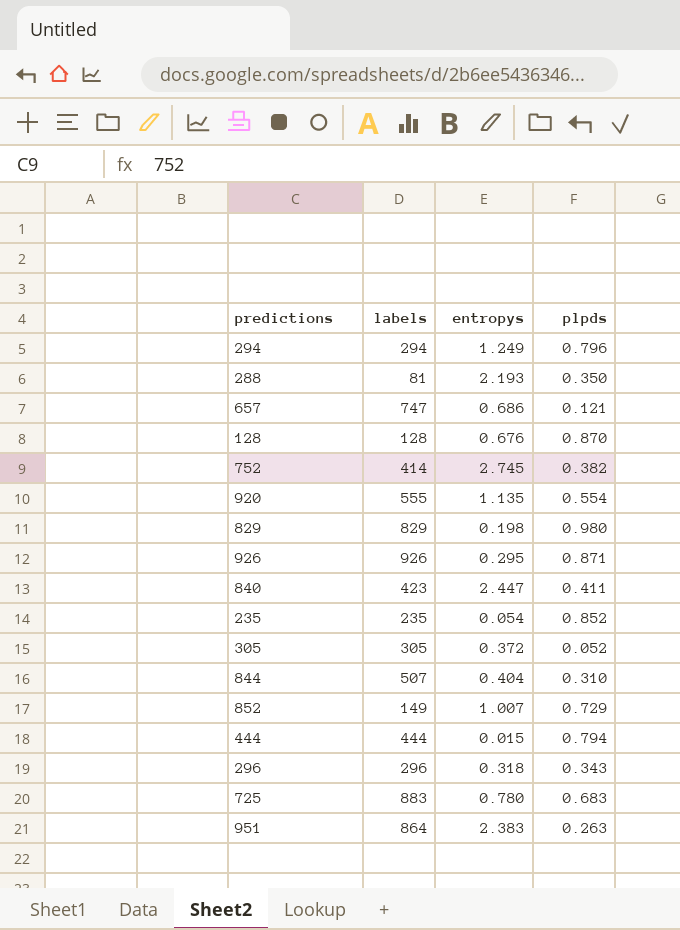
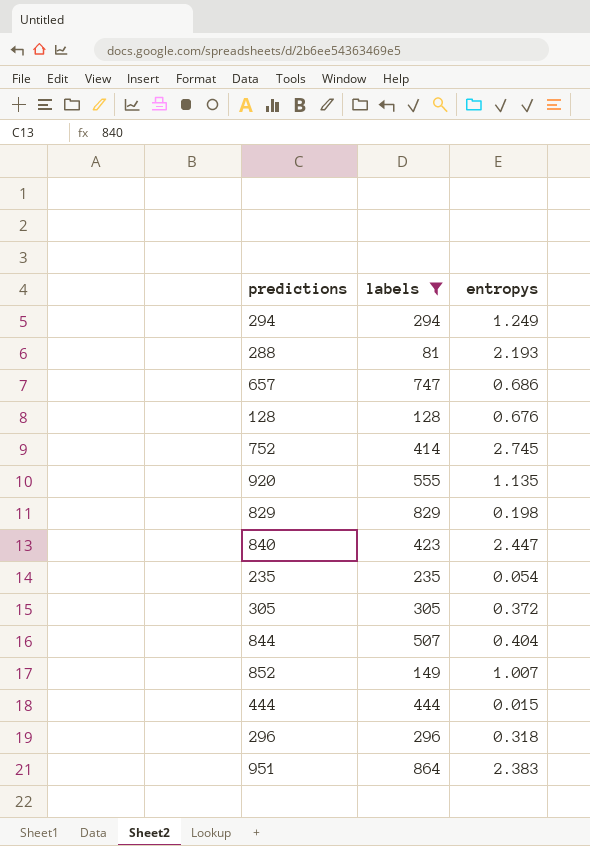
filter: none -> labels <= 864
column plpds | position: 4 -> none

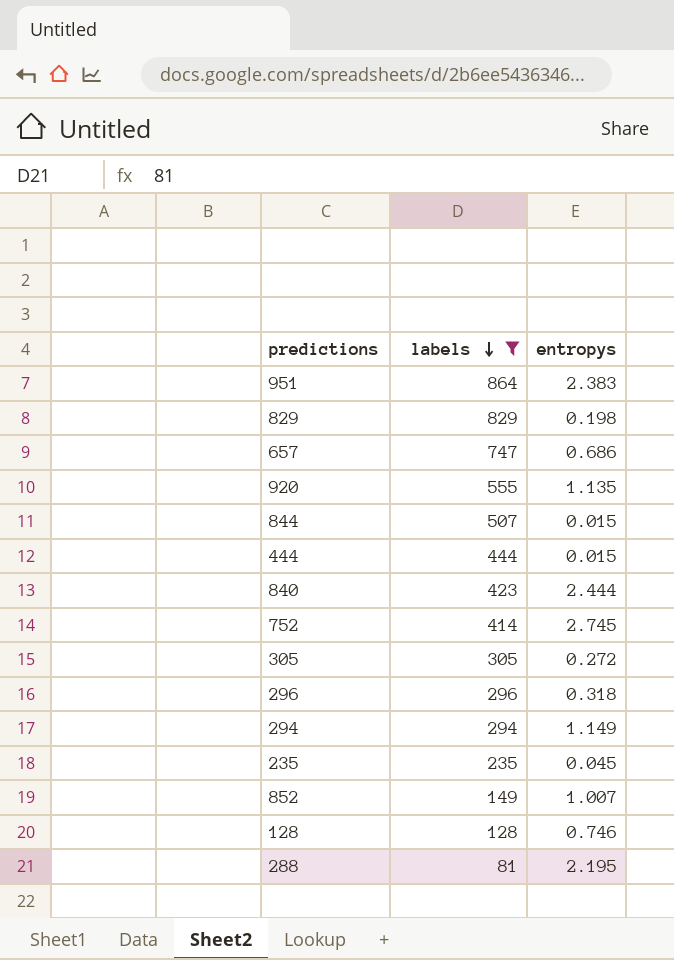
row order: none -> labels descending
844 | entropys: 0.404 -> 0.015
840 | entropys: 2.447 -> 2.444
305 | entropys: 0.372 -> 0.272
294 | entropys: 1.249 -> 1.149
235 | entropys: 0.054 -> 0.045
128 | entropys: 0.676 -> 0.746
288 | entropys: 2.193 -> 2.195

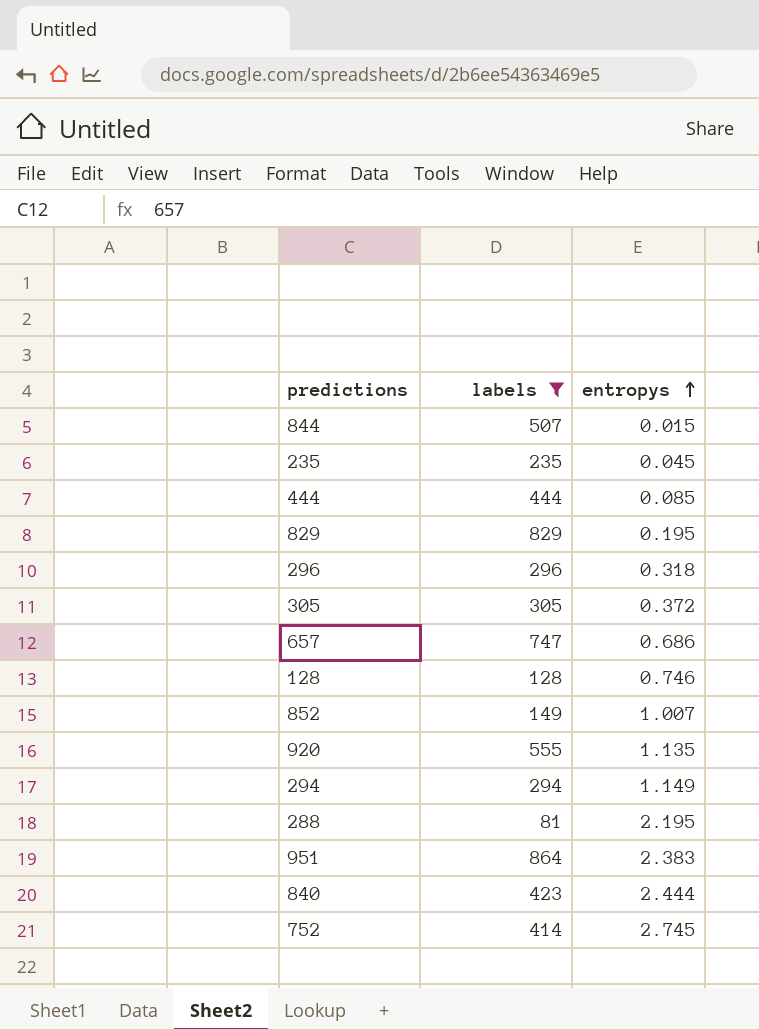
row order: labels descending -> entropys ascending
444 | entropys: 0.015 -> 0.085
829 | entropys: 0.198 -> 0.195
305 | entropys: 0.272 -> 0.372

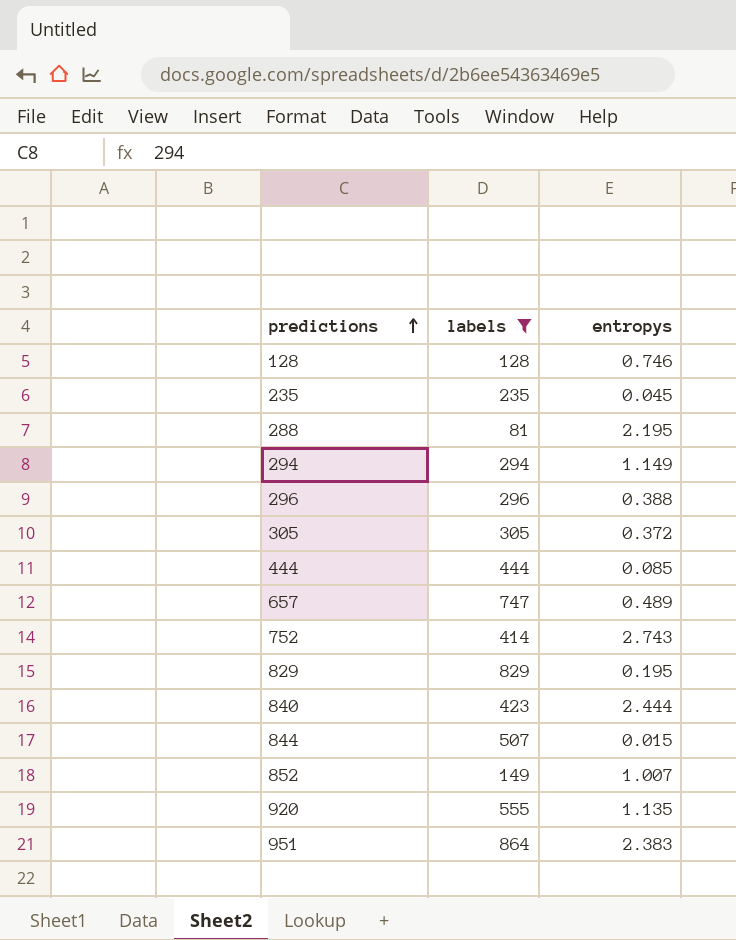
row order: entropys ascending -> predictions ascending
296 | entropys: 0.318 -> 0.388
657 | entropys: 0.686 -> 0.489
752 | entropys: 2.745 -> 2.743

